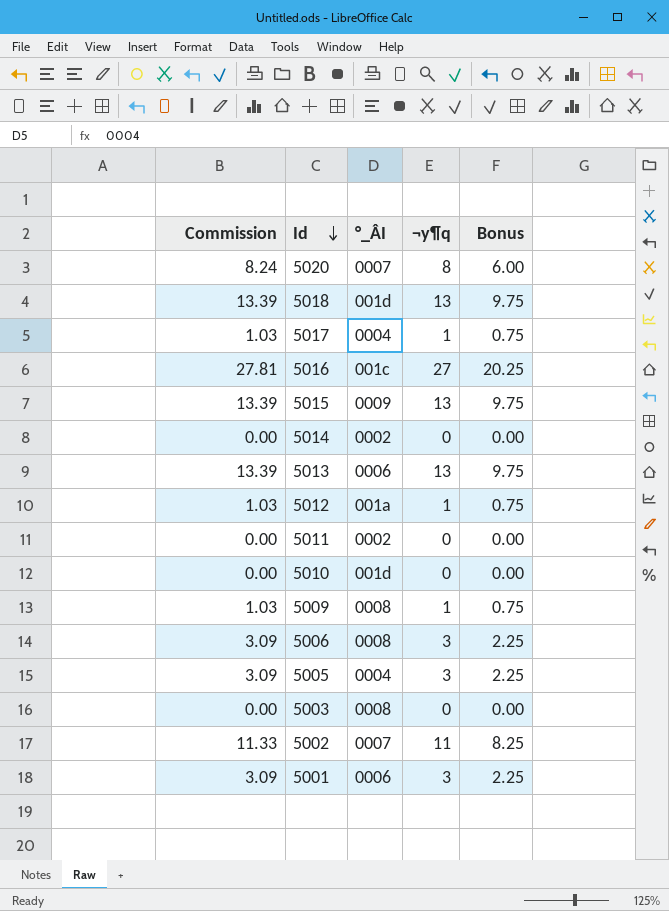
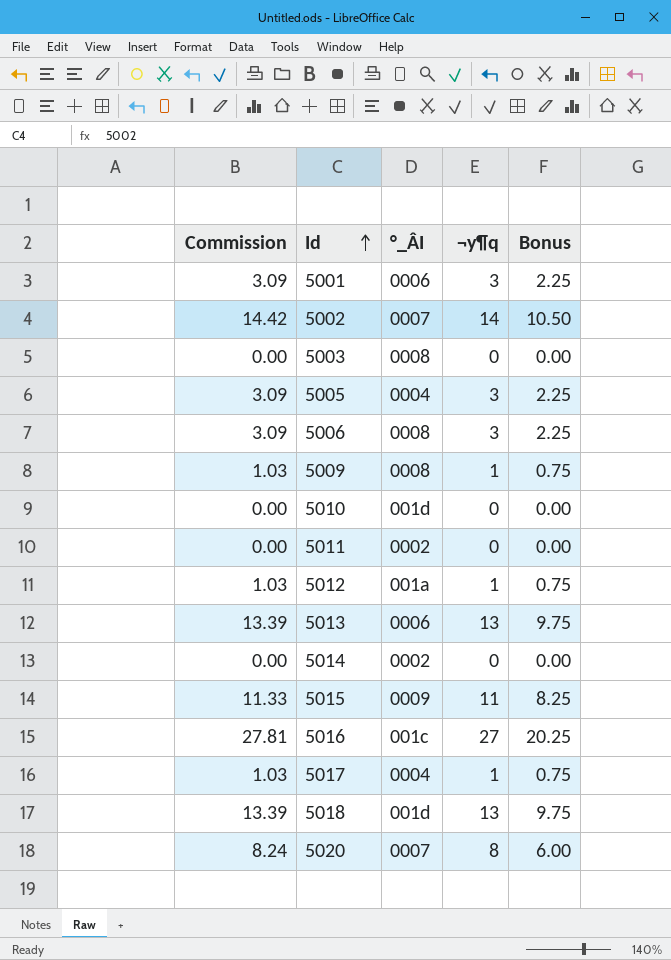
row order: Id descending -> Id ascending
5002 | Commission: 11.33 -> 14.42
5002 | ¬y¶q: 11 -> 14
5002 | Bonus: 8.25 -> 10.50
5015 | Commission: 13.39 -> 11.33
5015 | ¬y¶q: 13 -> 11
5015 | Bonus: 9.75 -> 8.25

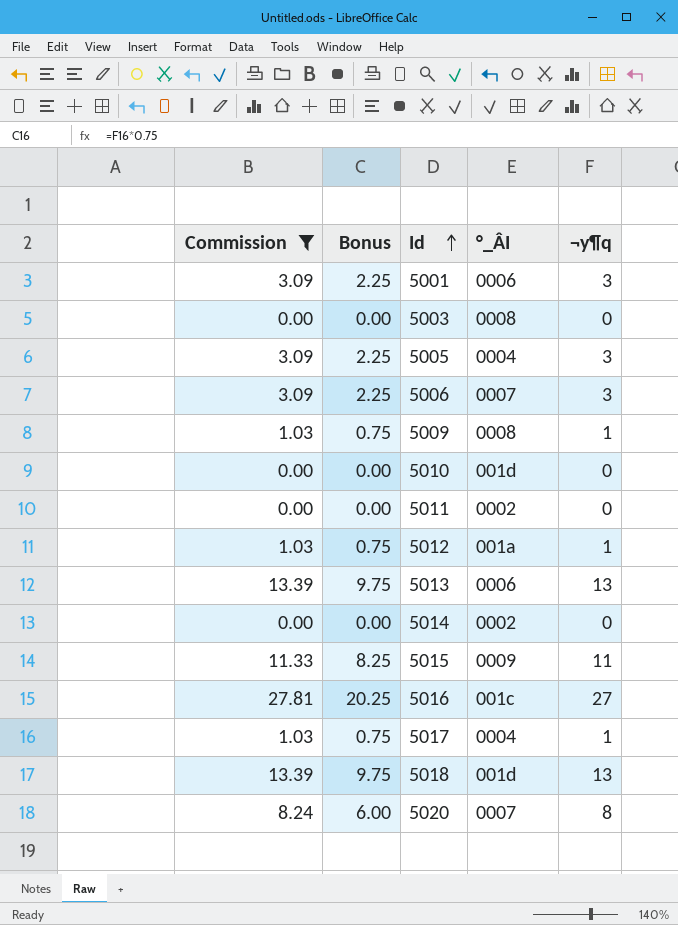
filter: none -> Commission != 14.42
column Bonus | position: 5 -> 2
5006 | °_ÂI: 0008 -> 0007

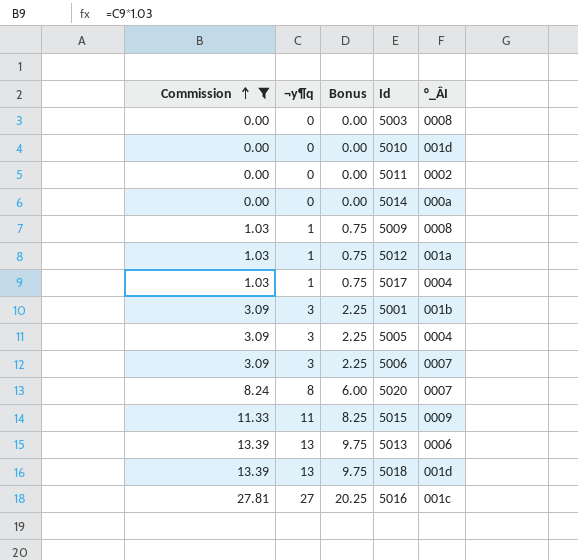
row order: Id ascending -> Commission ascending
column ¬y¶q | position: 5 -> 2
5014 | °_ÂI: 0002 -> 000a
5001 | °_ÂI: 0006 -> 001b

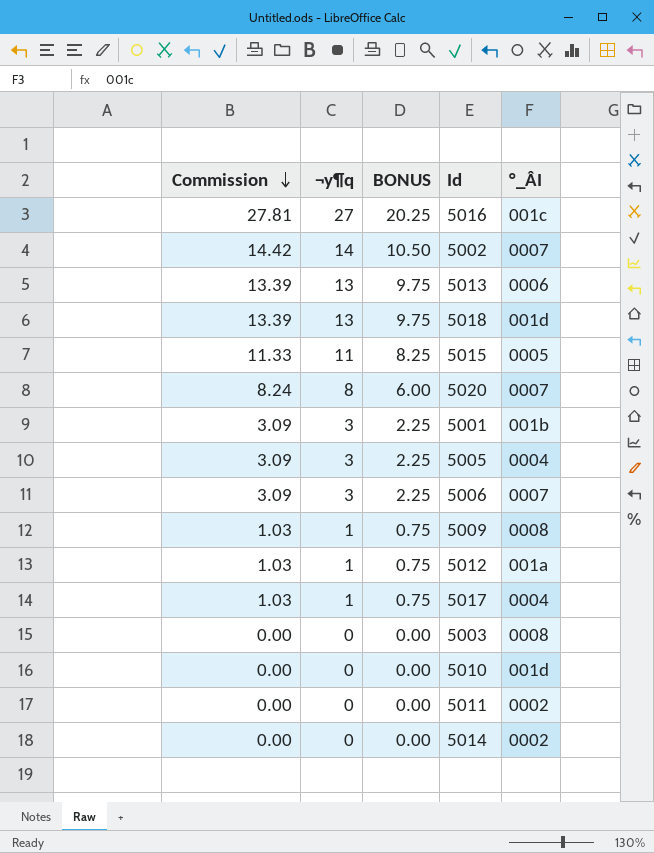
filter: Commission != 14.42 -> none
row order: Commission ascending -> Commission descending
column name: Bonus -> BONUS
5015 | °_ÂI: 0009 -> 0005
5014 | °_ÂI: 000a -> 0002

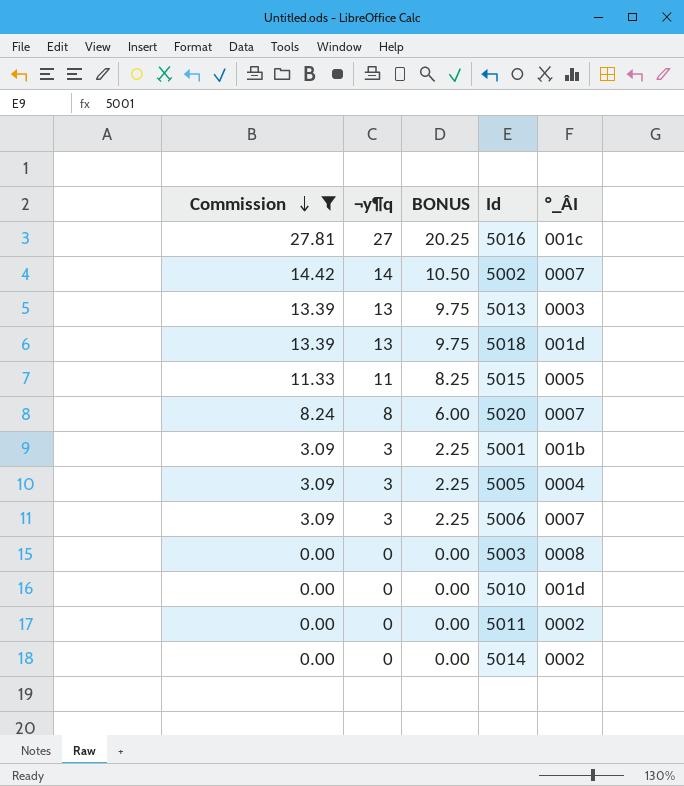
filter: none -> Commission != 1.03
5013 | °_ÂI: 0006 -> 0003

